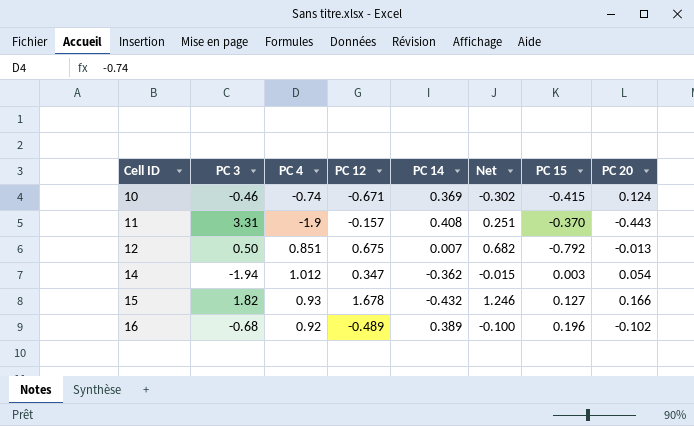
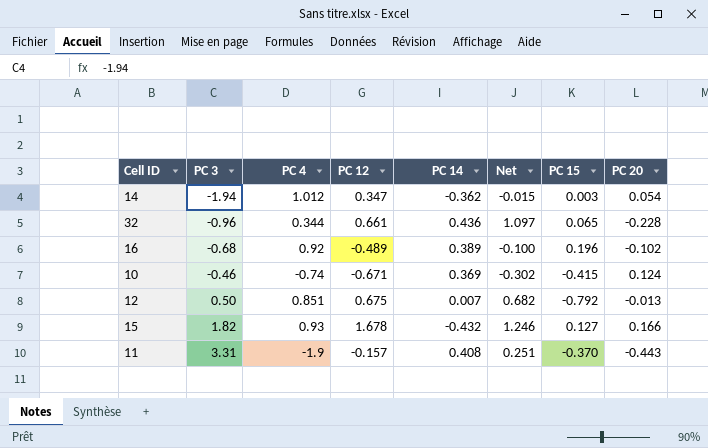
row order: Cell ID ascending -> PC 3 ascending
row 32: none -> -0.96 | 0.344 | 0.661 | 0.436 | 1.097 | 0.065 | -0.228

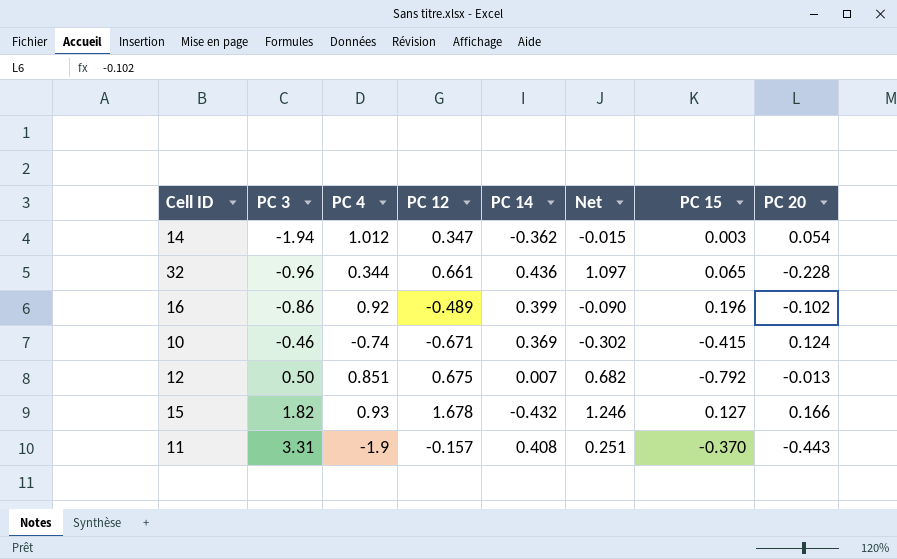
16 | PC 3: -0.68 -> -0.86
16 | PC 14: 0.389 -> 0.399
16 | Net: -0.100 -> -0.090

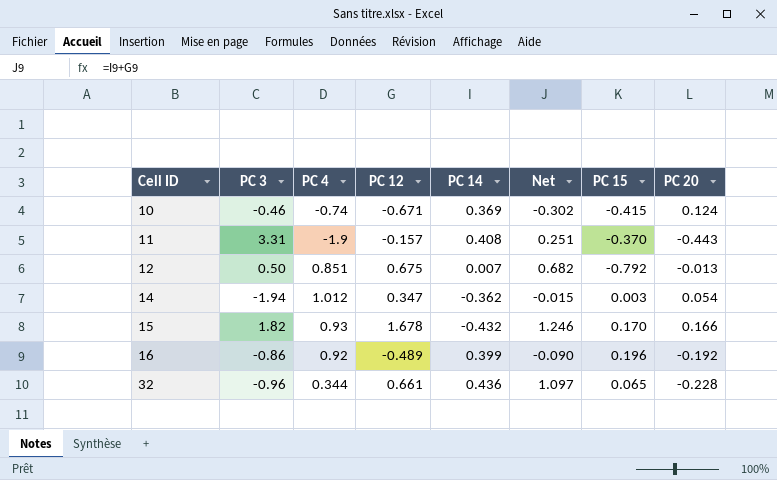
row order: PC 3 ascending -> Cell ID ascending
15 | PC 15: 0.127 -> 0.170
16 | PC 20: -0.102 -> -0.192

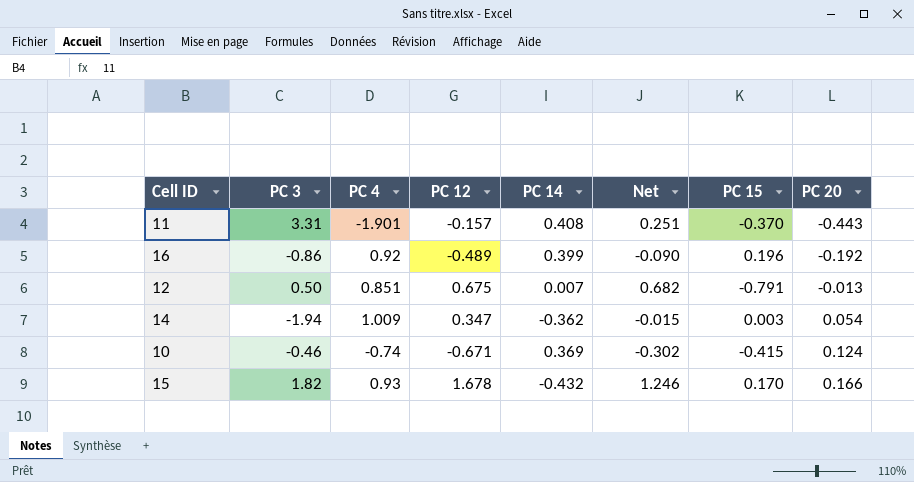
row order: Cell ID ascending -> PC 20 ascending
row 32: -0.96 | 0.344 | 0.661 | 0.436 | 1.097 | 0.065 | -0.228 -> none
11 | PC 4: -1.9 -> -1.901
12 | PC 15: -0.792 -> -0.791
14 | PC 4: 1.012 -> 1.009

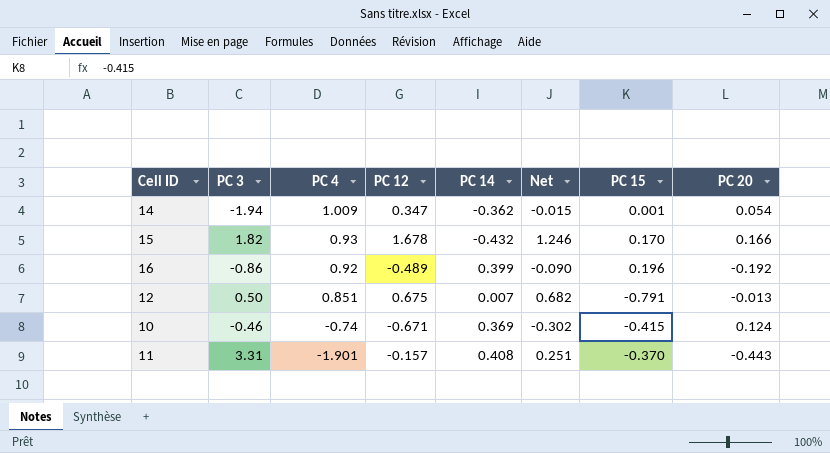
row order: PC 20 ascending -> PC 4 descending
14 | PC 15: 0.003 -> 0.001

